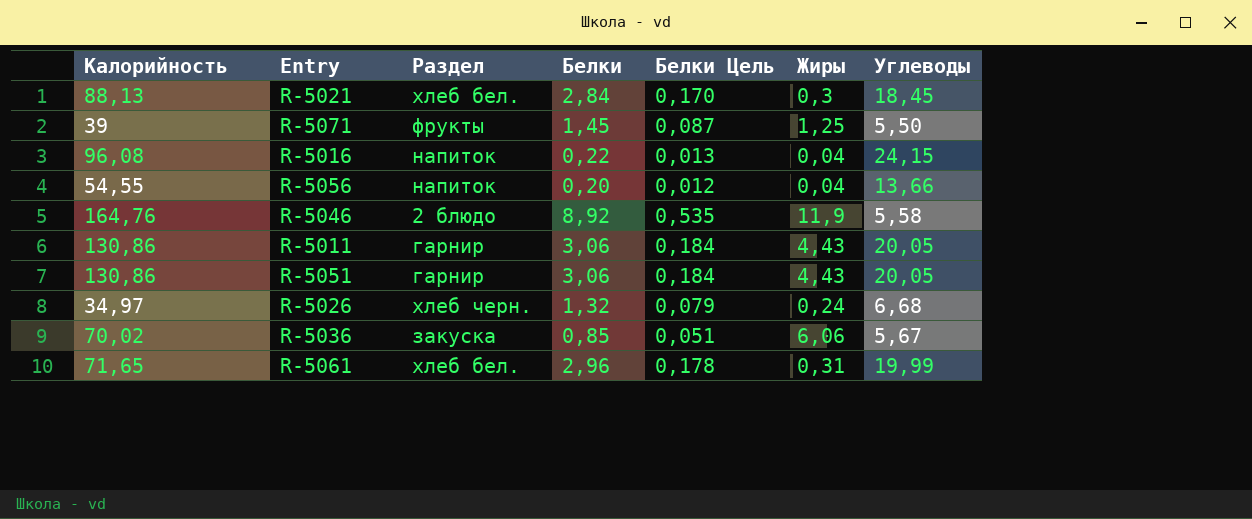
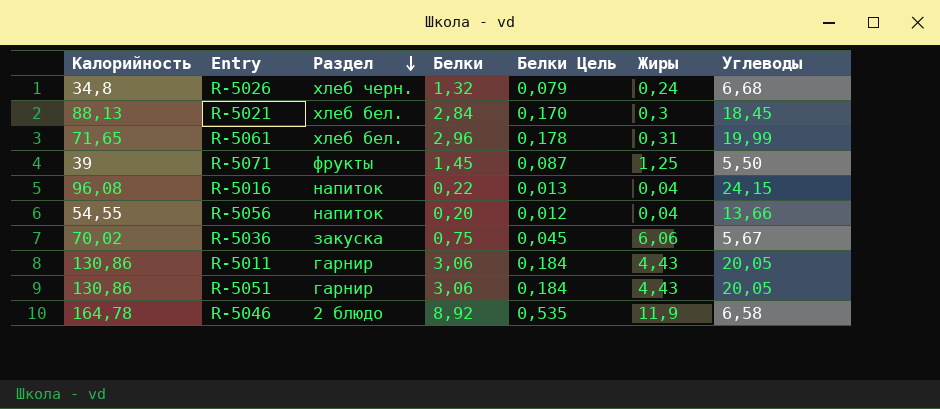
row order: none -> Раздел descending
R-5026 | Калорийность: 34,97 -> 34,8
R-5036 | Белки: 0,85 -> 0,75
R-5036 | Белки Цель: 0,051 -> 0,045
R-5046 | Калорийность: 164,76 -> 164,78
R-5046 | Углеводы: 5,58 -> 6,58

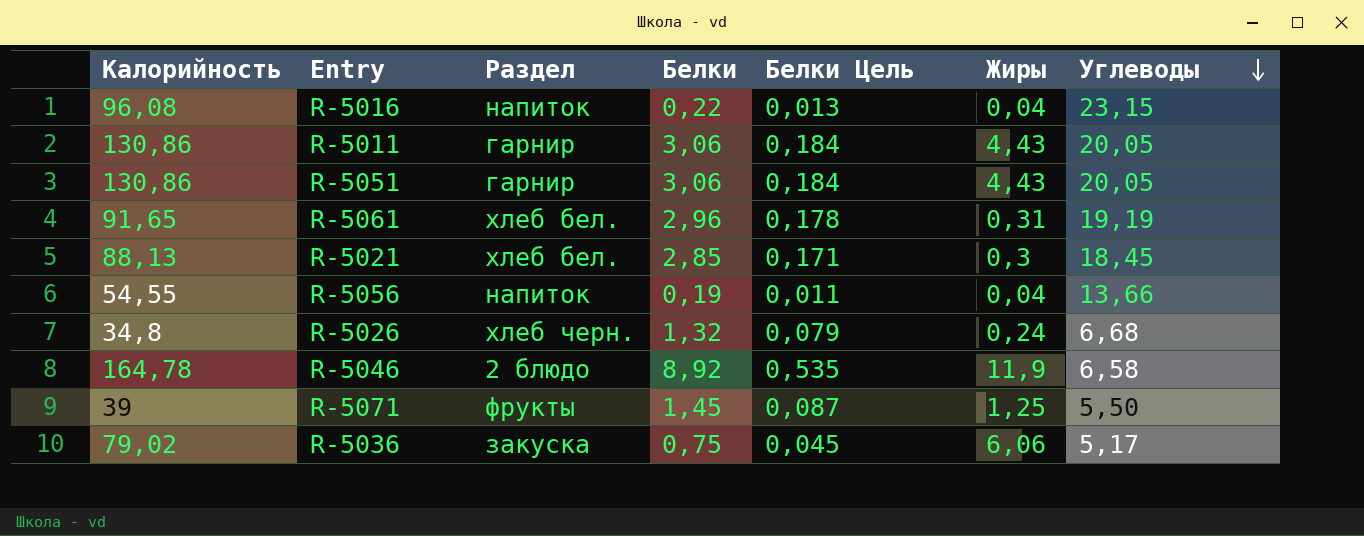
row order: Раздел descending -> Углеводы descending
R-5016 | Углеводы: 24,15 -> 23,15
R-5061 | Калорийность: 71,65 -> 91,65
R-5061 | Углеводы: 19,99 -> 19,19
R-5021 | Белки: 2,84 -> 2,85
R-5021 | Белки Цель: 0,170 -> 0,171
R-5056 | Белки: 0,20 -> 0,19
R-5056 | Белки Цель: 0,012 -> 0,011
R-5036 | Калорийность: 70,02 -> 79,02
R-5036 | Углеводы: 5,67 -> 5,17

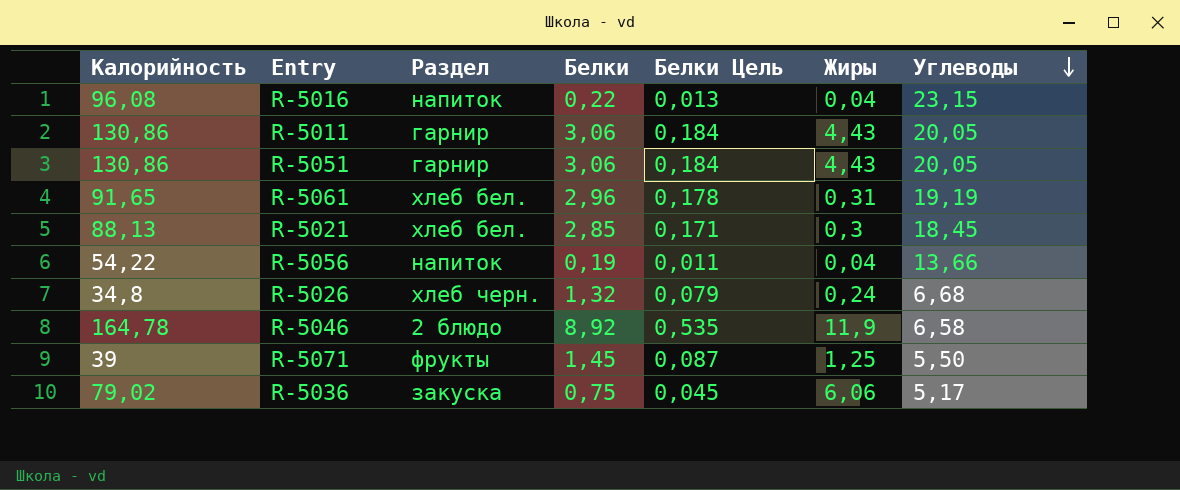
R-5056 | Калорийность: 54,55 -> 54,22

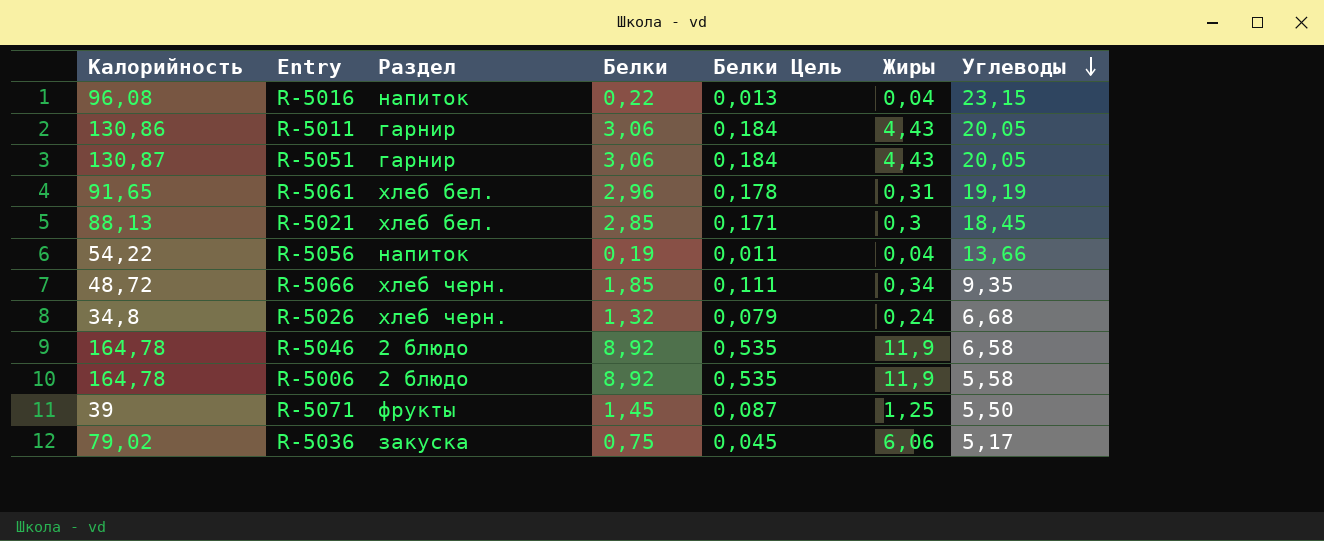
R-5051 | Калорийность: 130,86 -> 130,87
row R-5066: none -> 48,72 | хлеб черн. | 1,85 | 0,111 | 0,34 | 9,35
row R-5006: none -> 164,78 | 2 блюдо | 8,92 | 0,535 | 11,9 | 5,58

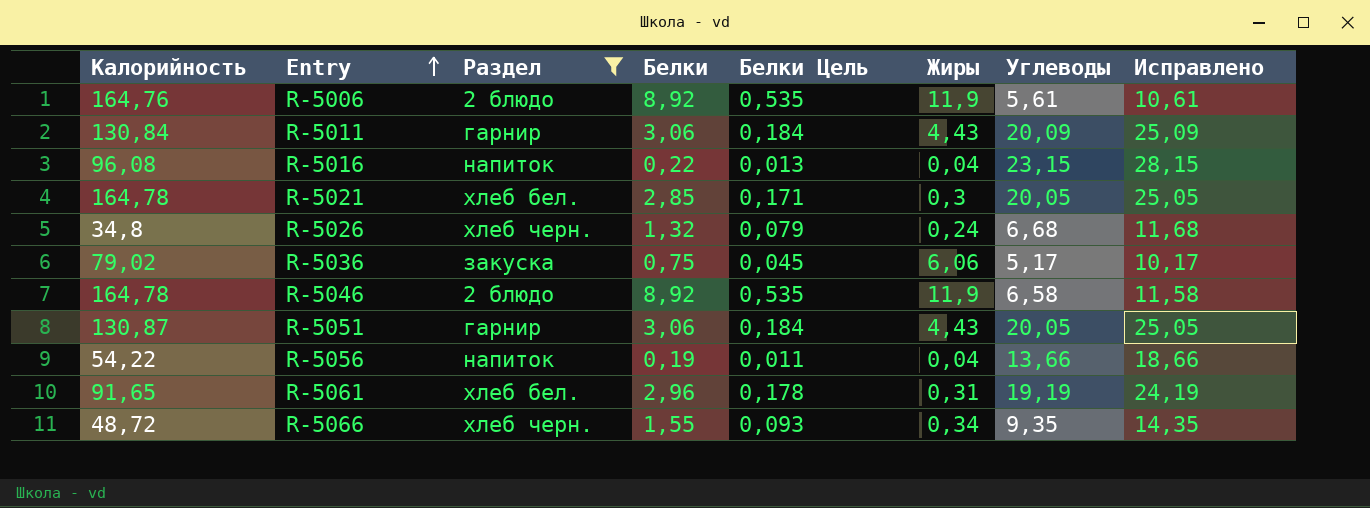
filter: none -> Раздел != фрукты
row order: Углеводы descending -> Entry ascending
column Исправлено | formula: none -> [Углеводы] + 5
R-5006 | Калорийность: 164,78 -> 164,76
R-5006 | Углеводы: 5,58 -> 5,61
R-5011 | Калорийность: 130,86 -> 130,84
R-5011 | Углеводы: 20,05 -> 20,09
R-5021 | Калорийность: 88,13 -> 164,78
R-5021 | Углеводы: 18,45 -> 20,05
R-5066 | Белки: 1,85 -> 1,55
R-5066 | Белки Цель: 0,111 -> 0,093

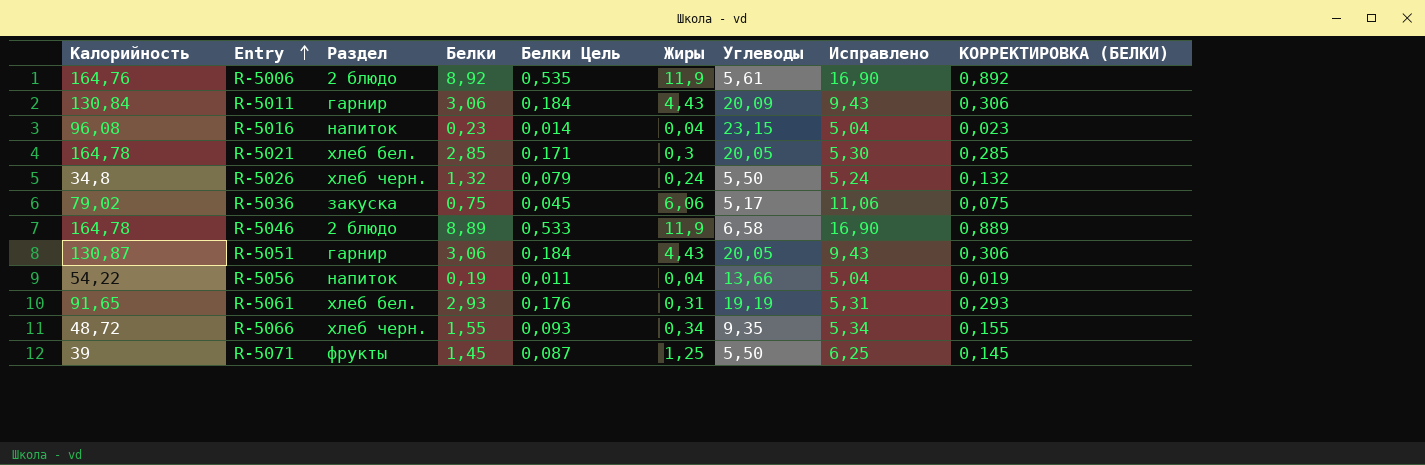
filter: Раздел != фрукты -> none
column Исправлено | formula: [Углеводы] + 5 -> [Жиры] + 5
column КОРРЕКТИРОВКА (БЕЛКИ) | formula: none -> [Белки] * 0,1
R-5016 | Белки: 0,22 -> 0,23
R-5016 | Белки Цель: 0,013 -> 0,014
R-5026 | Углеводы: 6,68 -> 5,50
R-5046 | Белки: 8,92 -> 8,89
R-5046 | Белки Цель: 0,535 -> 0,533
R-5061 | Белки: 2,96 -> 2,93
R-5061 | Белки Цель: 0,178 -> 0,176

